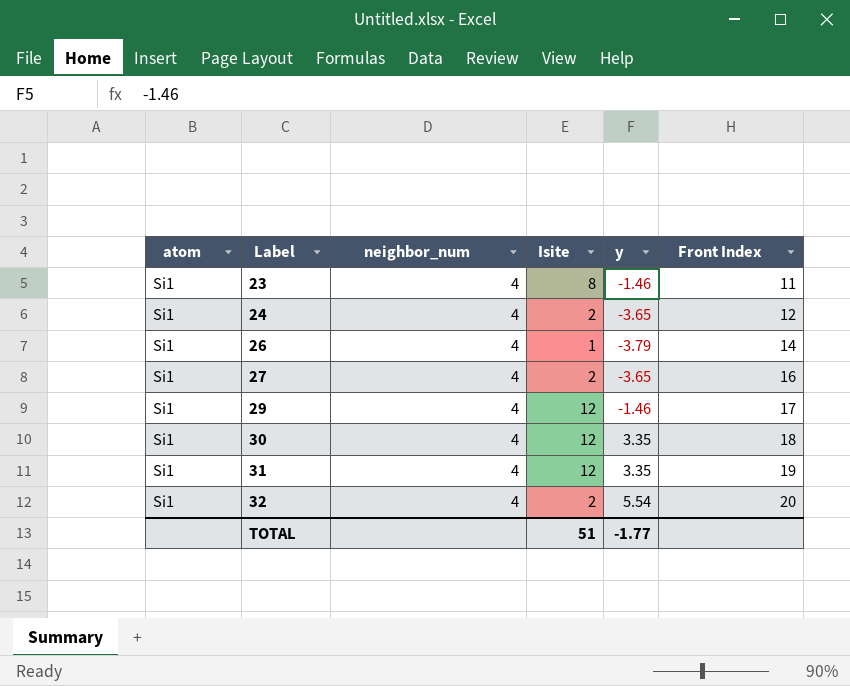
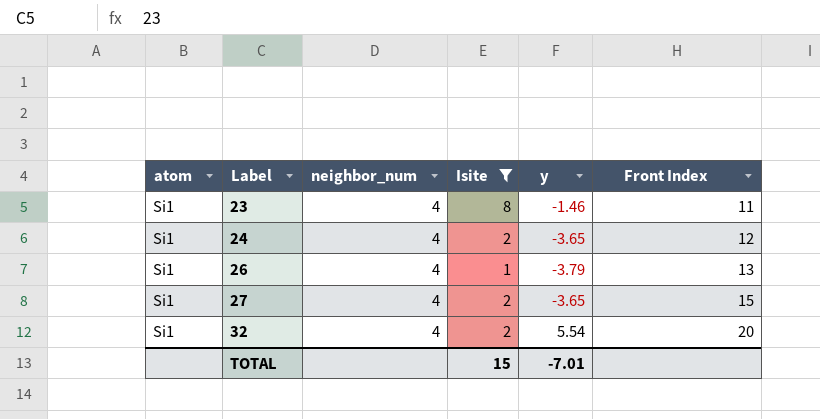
filter: none -> Isite != 12
26 | Front Index: 14 -> 13
27 | Front Index: 16 -> 15
TOTAL | Isite: 51 -> 15
TOTAL | y: -1.77 -> -7.01

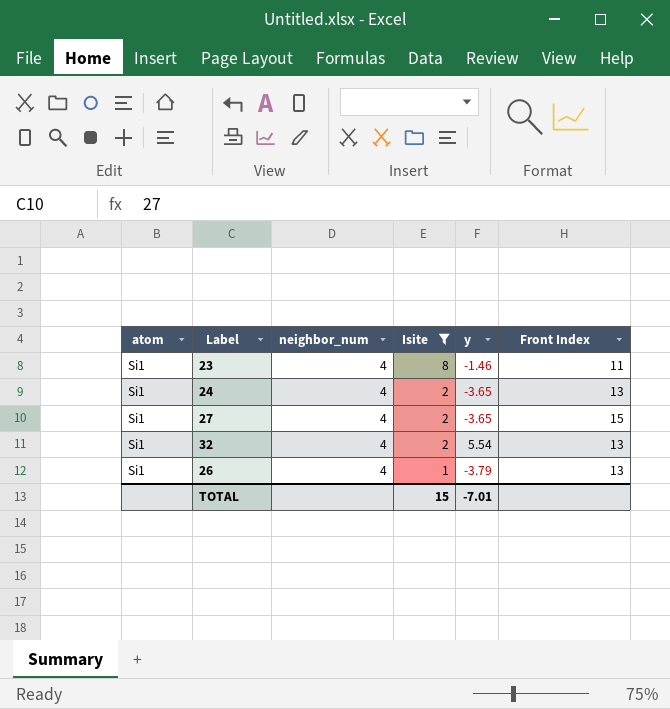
row order: Label ascending -> Isite descending
24 | Front Index: 12 -> 13
32 | Front Index: 20 -> 13

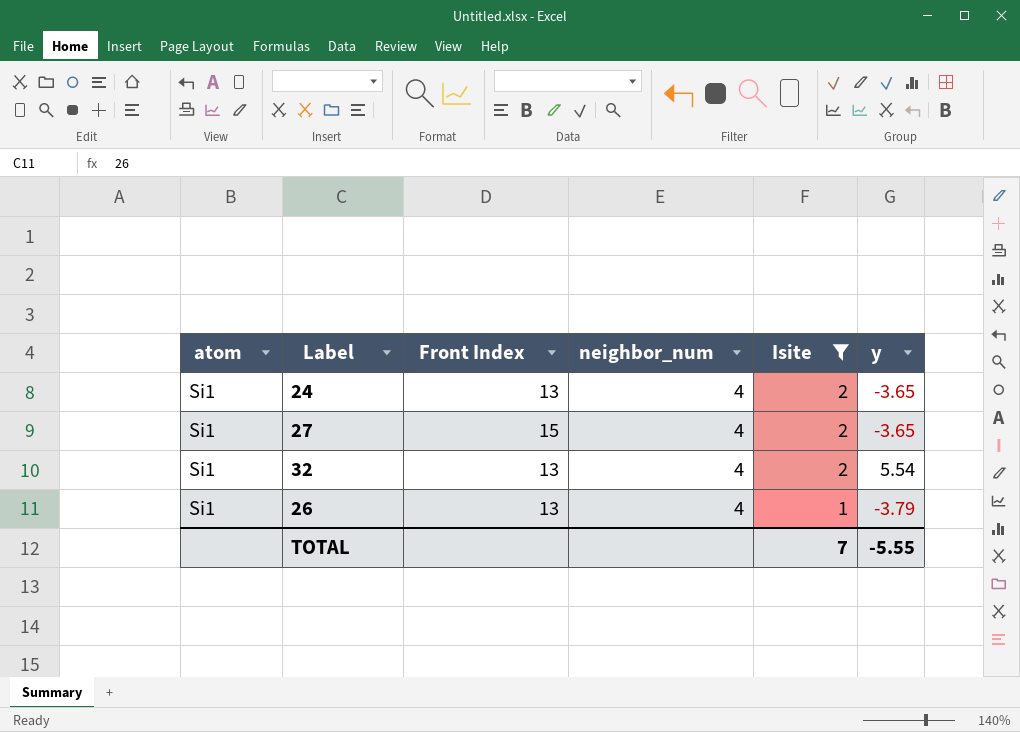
column Front Index | position: 6 -> 3
row 23: Si1 | 4 | 8 | -1.46 | 11 -> none
TOTAL | Isite: 15 -> 7
TOTAL | y: -7.01 -> -5.55

